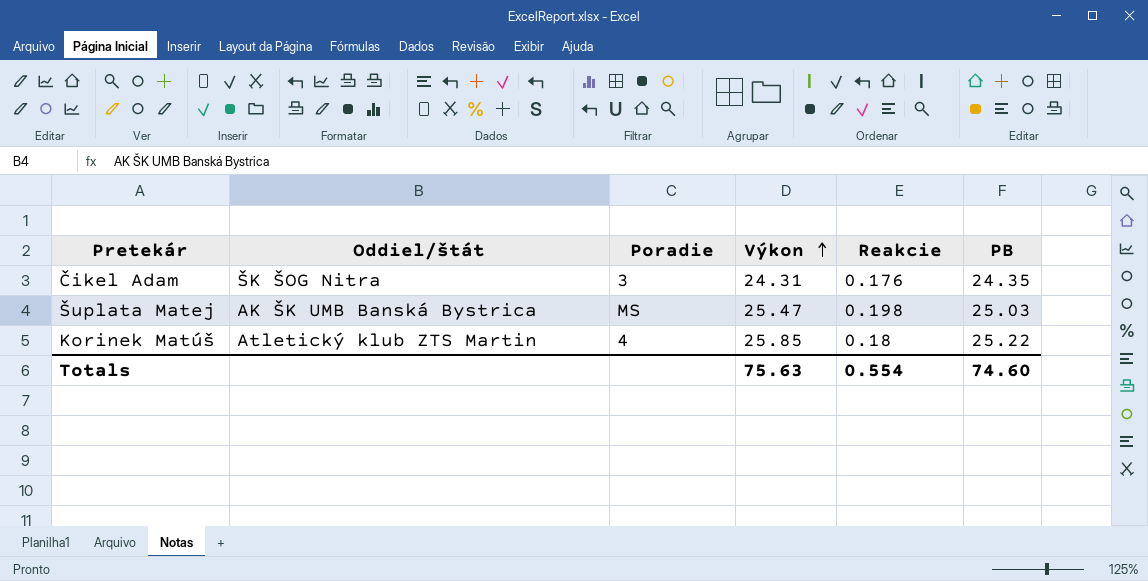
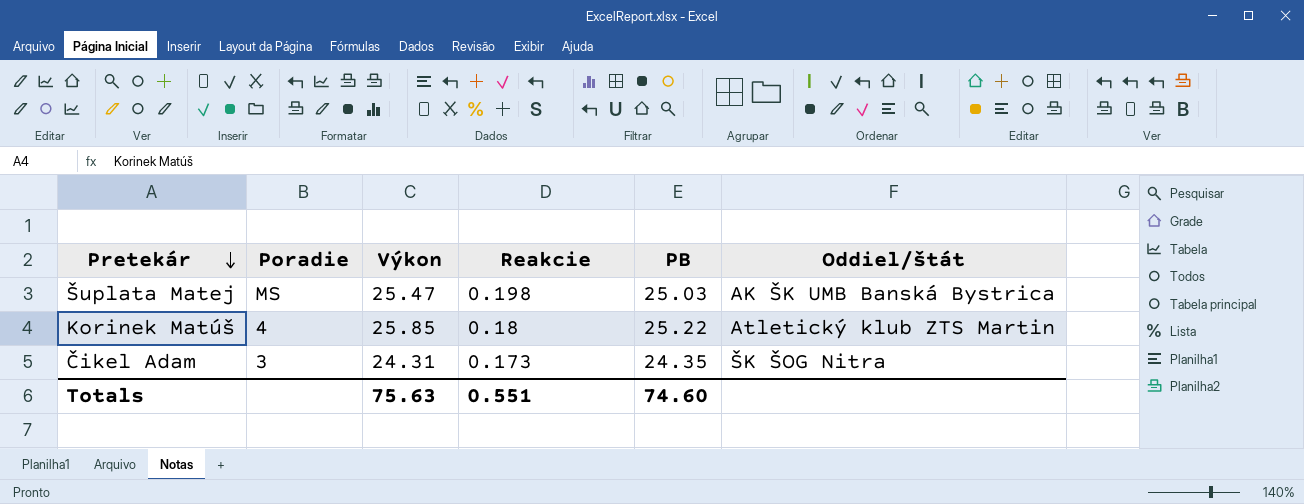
row order: Výkon ascending -> Pretekár descending
column Oddiel/štát | position: 2 -> 6
Čikel Adam | Reakcie: 0.176 -> 0.173
Totals | Reakcie: 0.554 -> 0.551

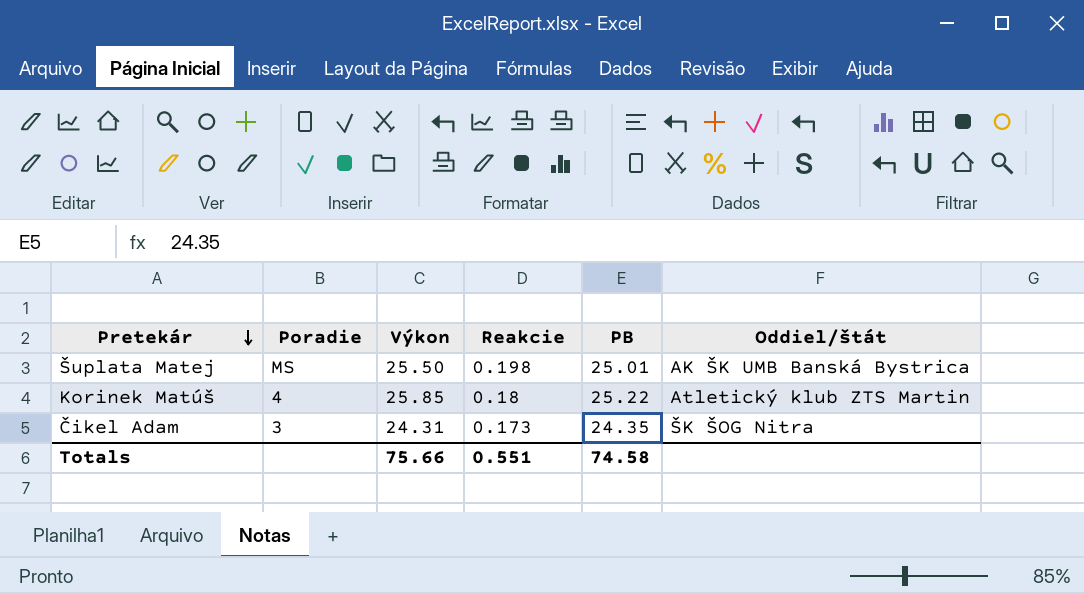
Šuplata Matej | Výkon: 25.47 -> 25.50
Šuplata Matej | PB: 25.03 -> 25.01
Totals | Výkon: 75.63 -> 75.66
Totals | PB: 74.60 -> 74.58

